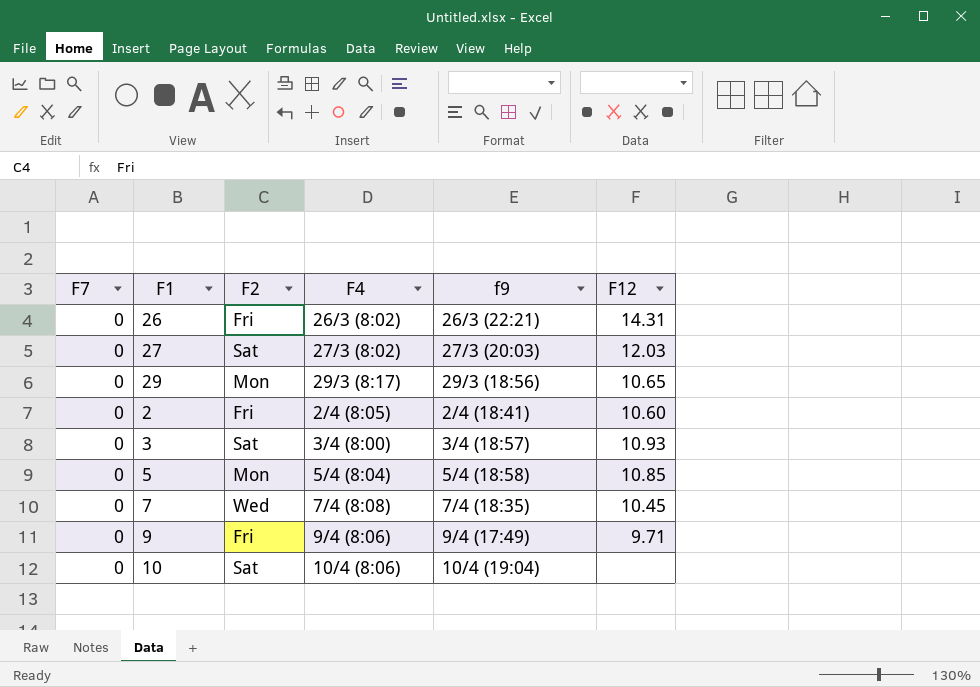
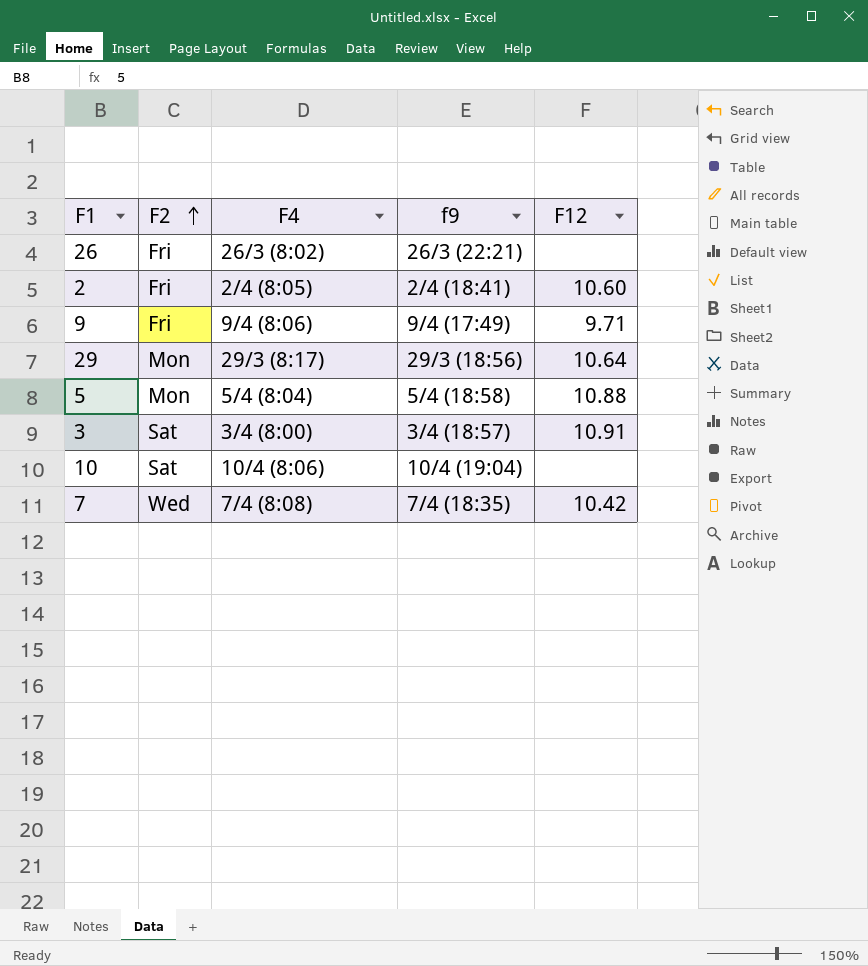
row order: none -> F2 ascending
column F7 | position: 1 -> none
row 27: 0 | Sat | 27/3 (8:02) | 27/3 (20:03) | 12.03 -> none
26 | F12: 14.31 -> none
29 | F12: 10.65 -> 10.64
5 | F12: 10.85 -> 10.88
3 | F12: 10.93 -> 10.91
7 | F12: 10.45 -> 10.42

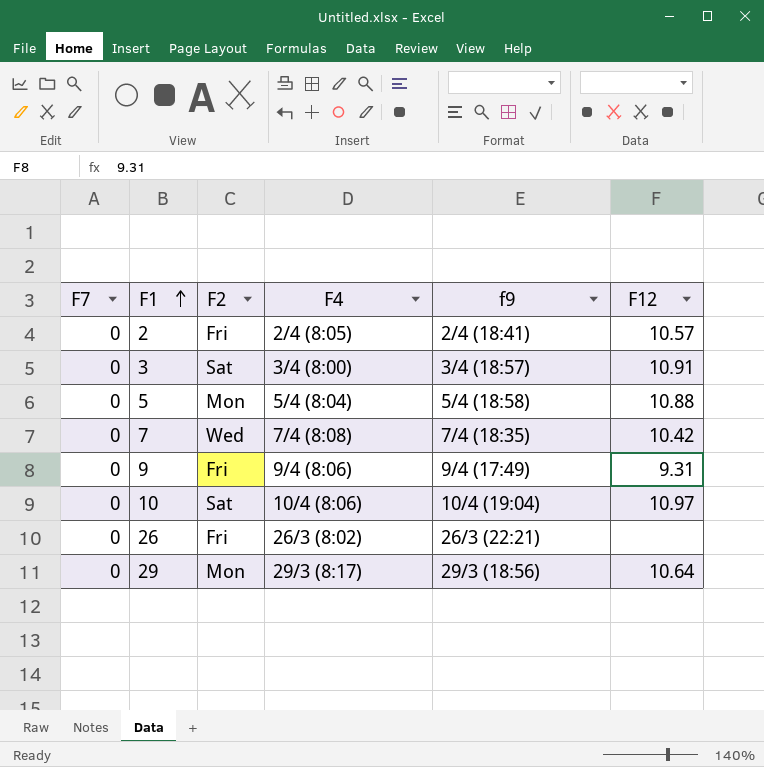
row order: F2 ascending -> F1 ascending
column F7 | position: none -> 1
2 | F12: 10.60 -> 10.57
9 | F12: 9.71 -> 9.31
10 | F12: none -> 10.97

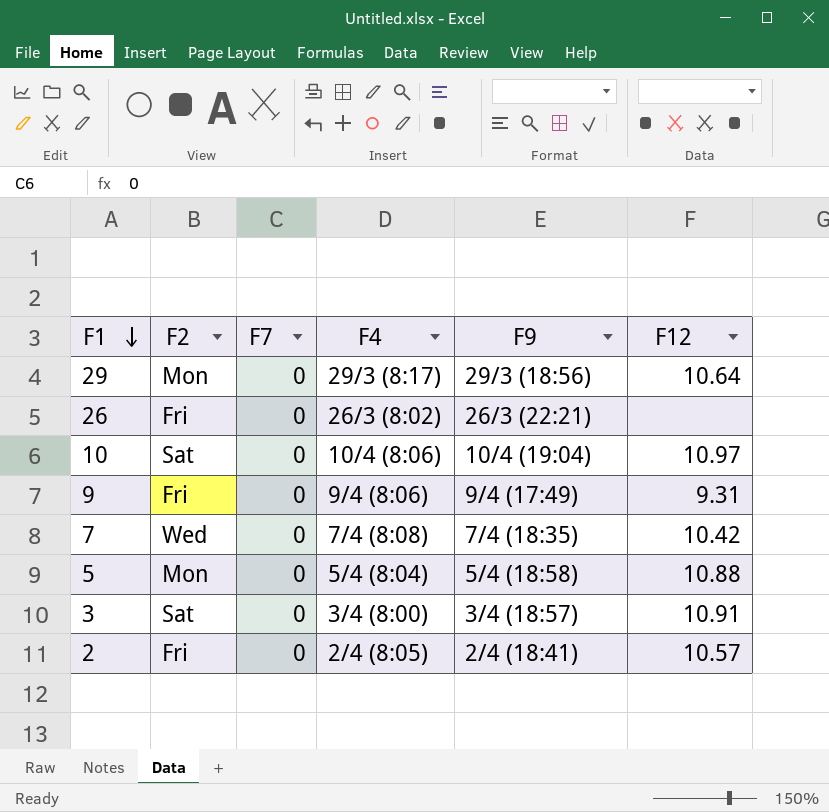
row order: F1 ascending -> F1 descending
column F7 | position: 1 -> 3
column name: f9 -> F9

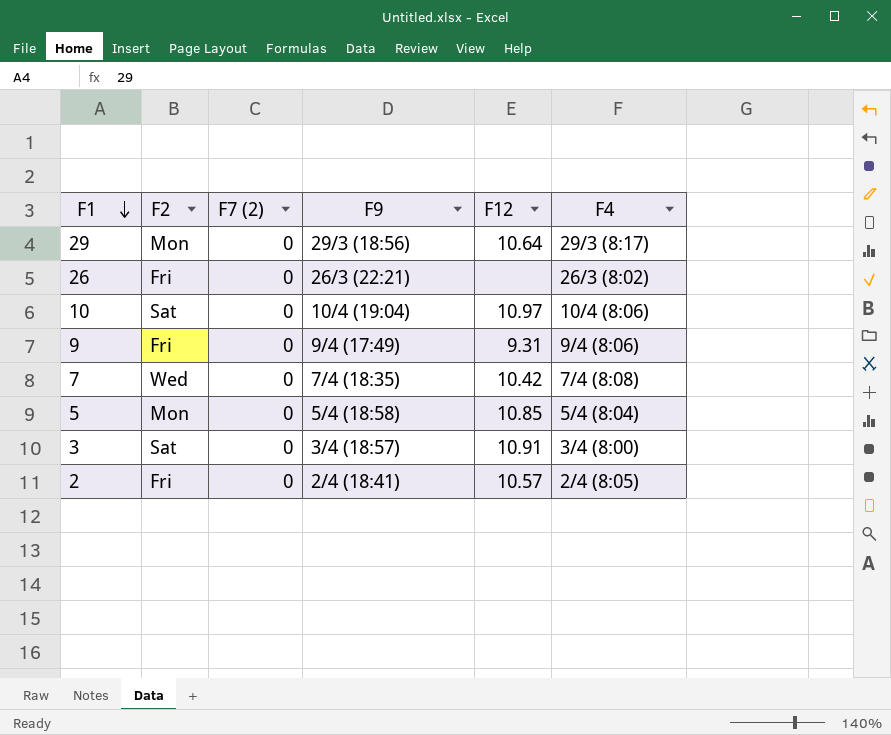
column name: F7 -> F7 (2)
column F4 | position: 4 -> 6
5 | F12: 10.88 -> 10.85

